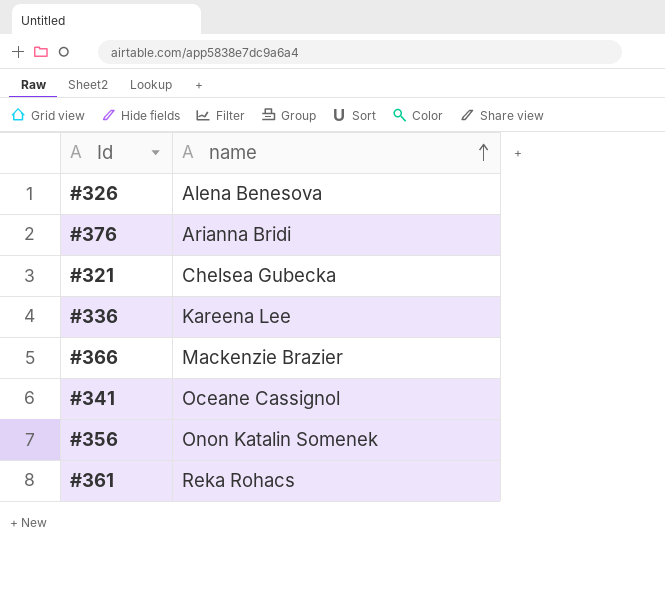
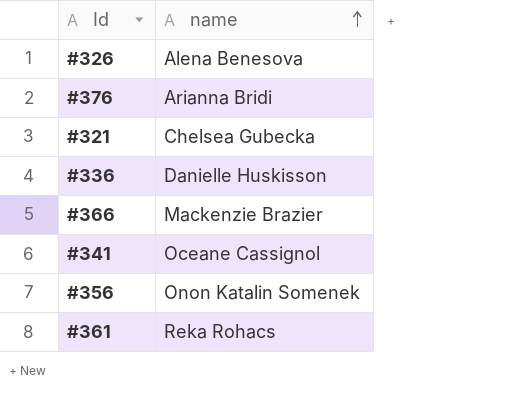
#336 | name: Kareena Lee -> Danielle Huskisson

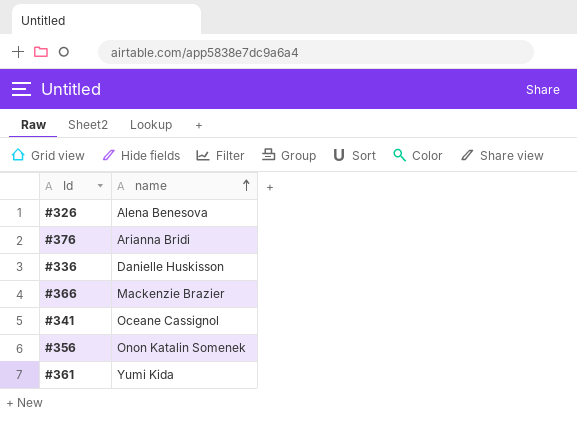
row #321: Chelsea Gubecka -> none
#361 | name: Reka Rohacs -> Yumi Kida

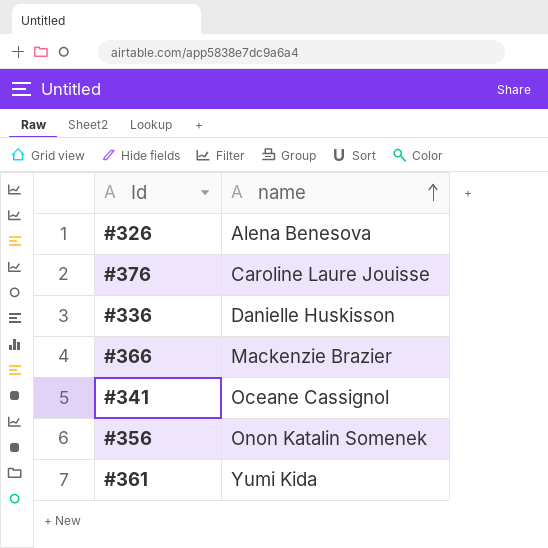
#376 | name: Arianna Bridi -> Caroline Laure Jouisse

